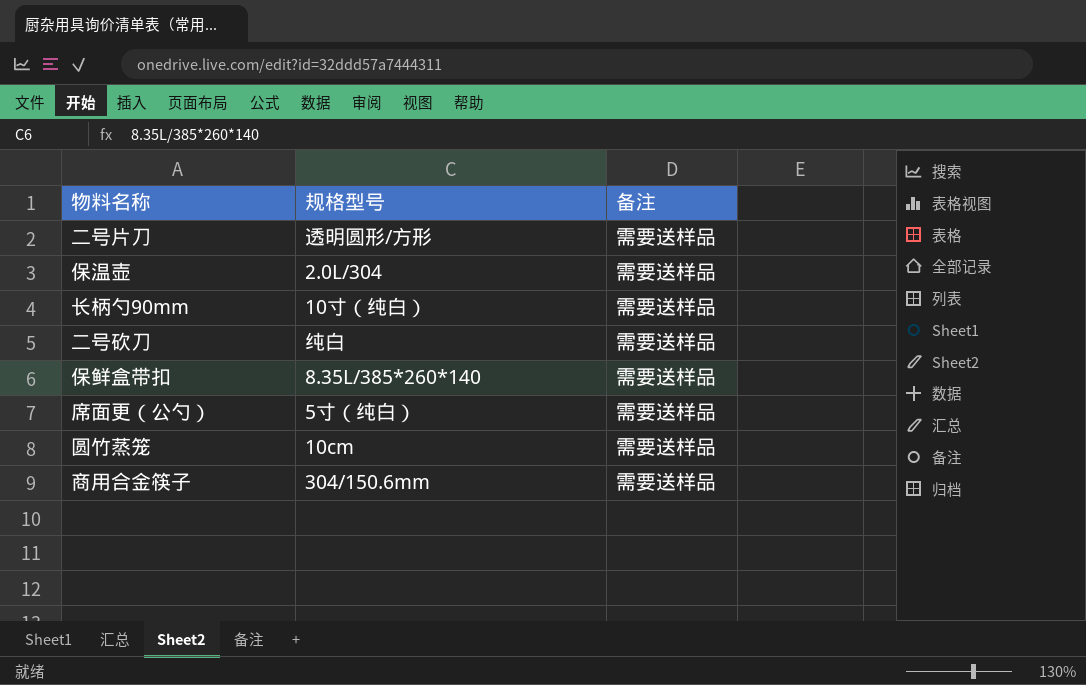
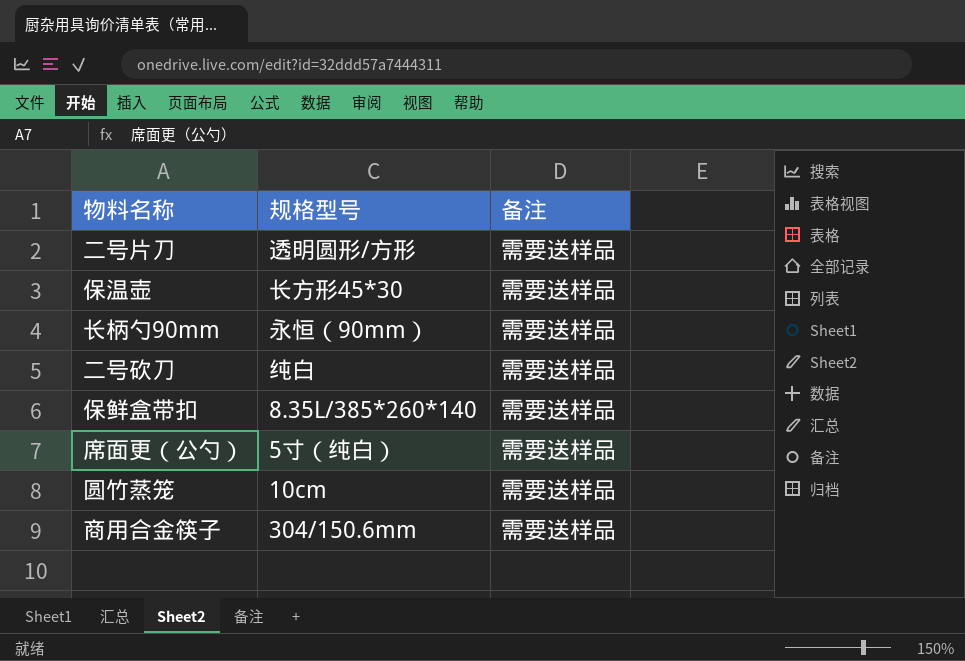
保温壶 | 规格型号: 2.0L/304 -> 长方形45*30
长柄勺90mm | 规格型号: 10寸（纯白） -> 永恒（90mm）

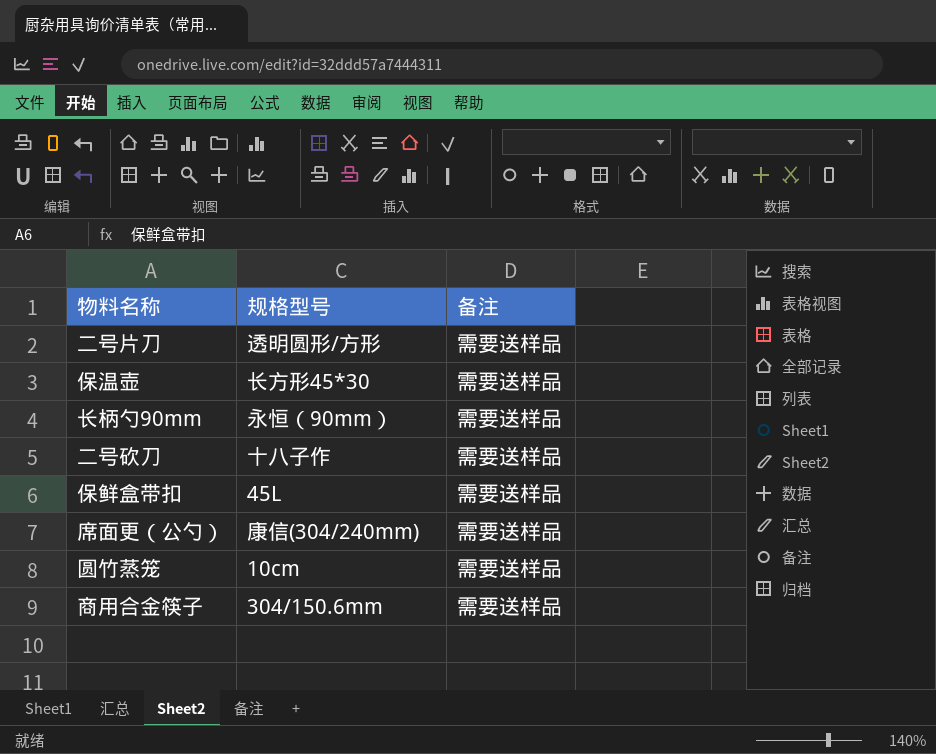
二号砍刀 | 规格型号: 纯白 -> 十八子作
保鲜盒带扣 | 规格型号: 8.35L/385*260*140 -> 45L
席面更（公勺） | 规格型号: 5寸（纯白） -> 康信(304/240mm)

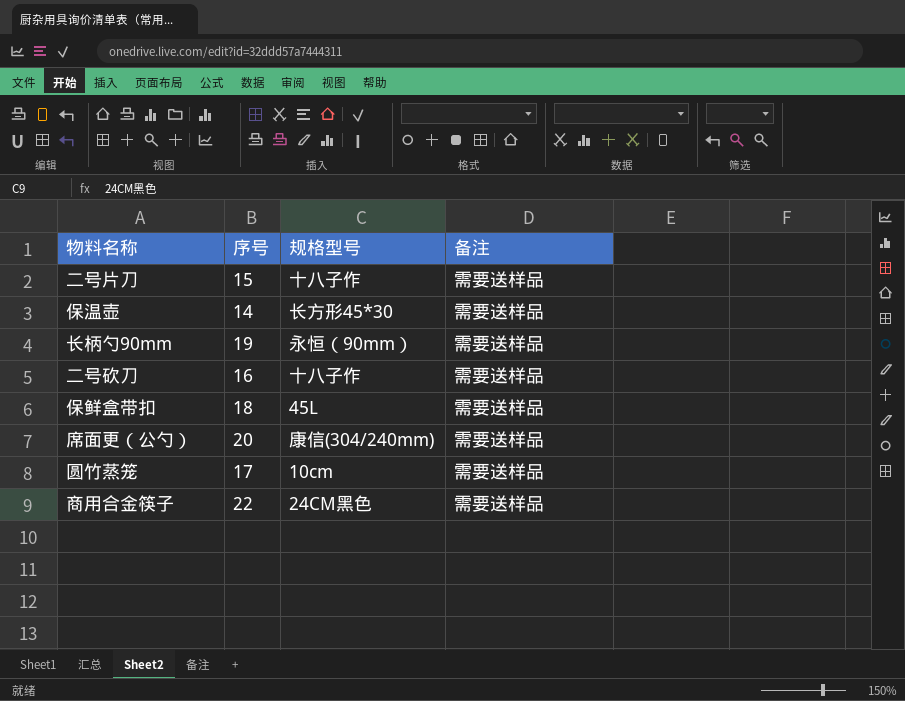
column 序号 | position: none -> 2
二号片刀 | 规格型号: 透明圆形/方形 -> 十八子作
商用合金筷子 | 规格型号: 304/150.6mm -> 24CM黑色

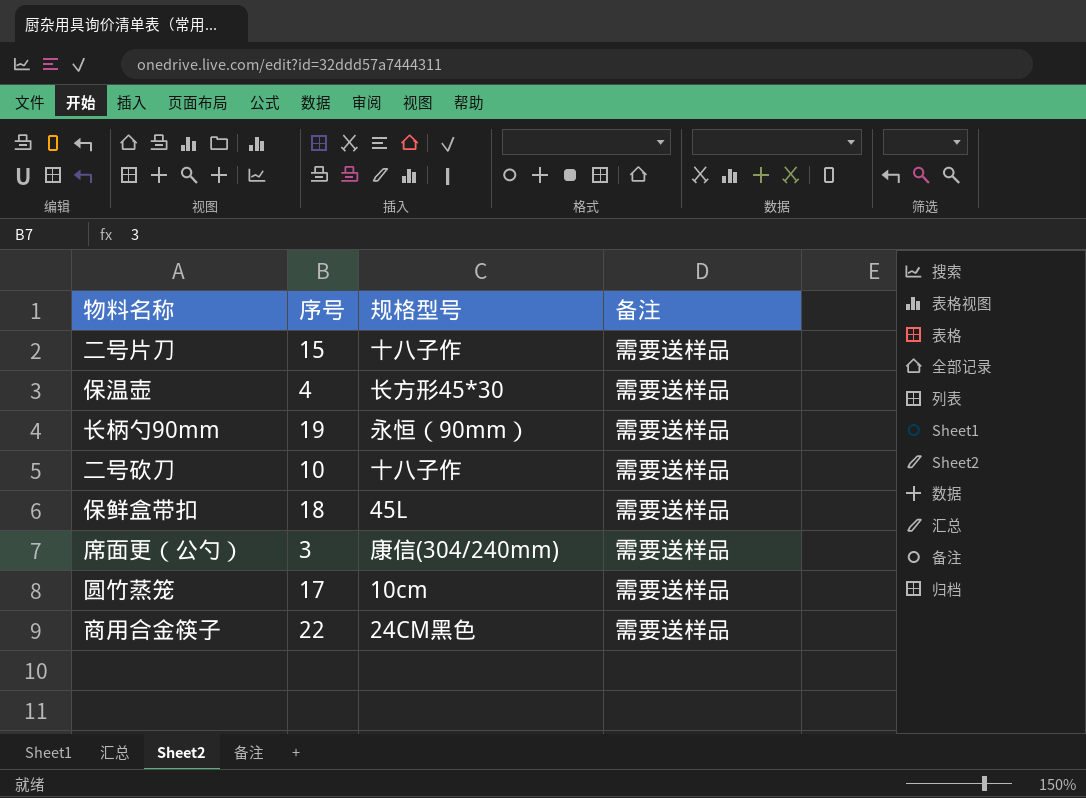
保温壶 | 序号: 14 -> 4
二号砍刀 | 序号: 16 -> 10
席面更（公勺） | 序号: 20 -> 3

